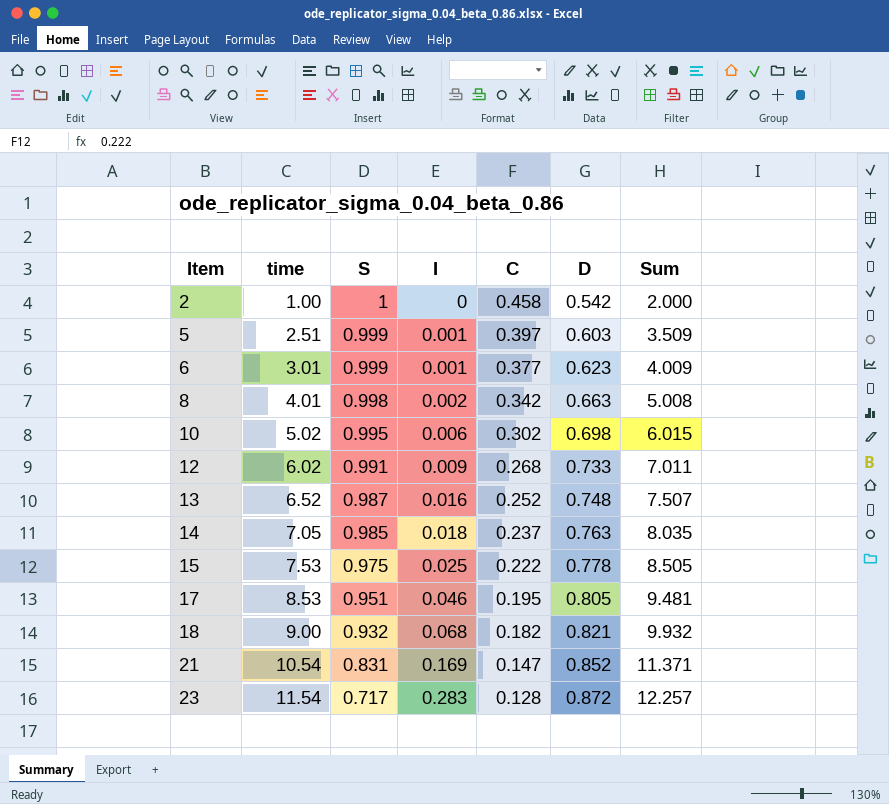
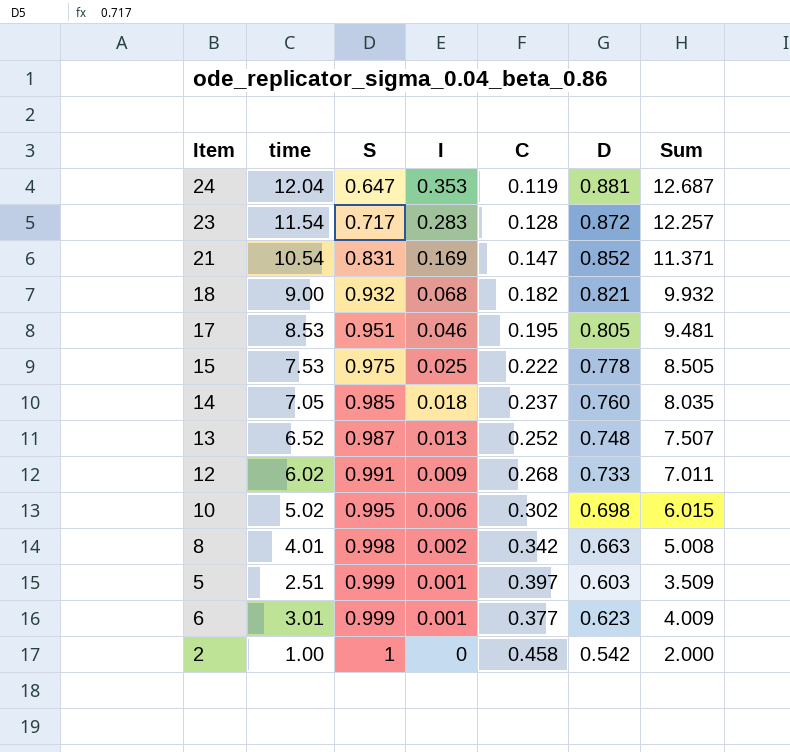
row order: Item ascending -> S ascending
row 24: none -> 12.04 | 0.647 | 0.353 | 0.119 | 0.881 | 12.687
14 | D: 0.763 -> 0.760
13 | I: 0.016 -> 0.013

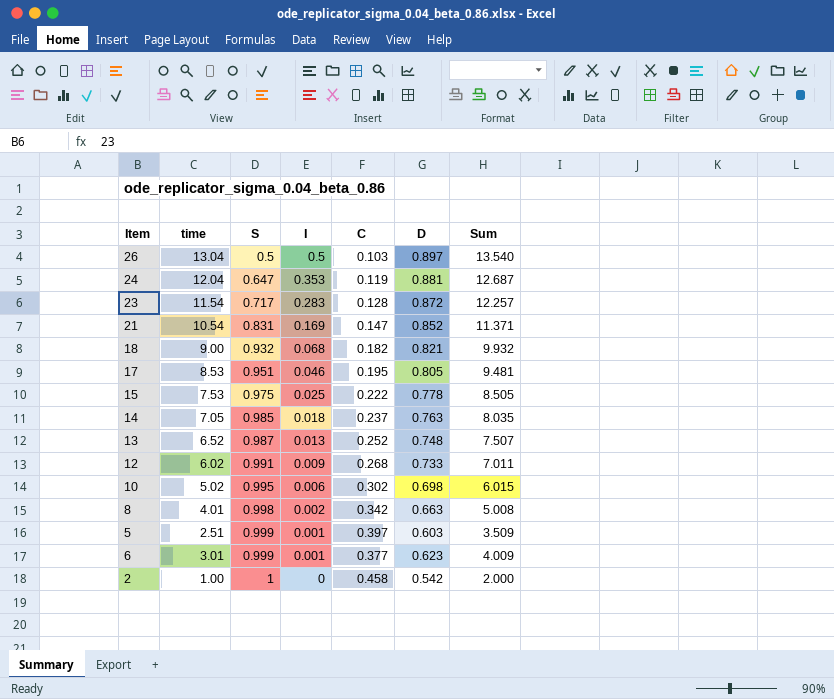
row 26: none -> 13.04 | 0.5 | 0.5 | 0.103 | 0.897 | 13.540
14 | D: 0.760 -> 0.763

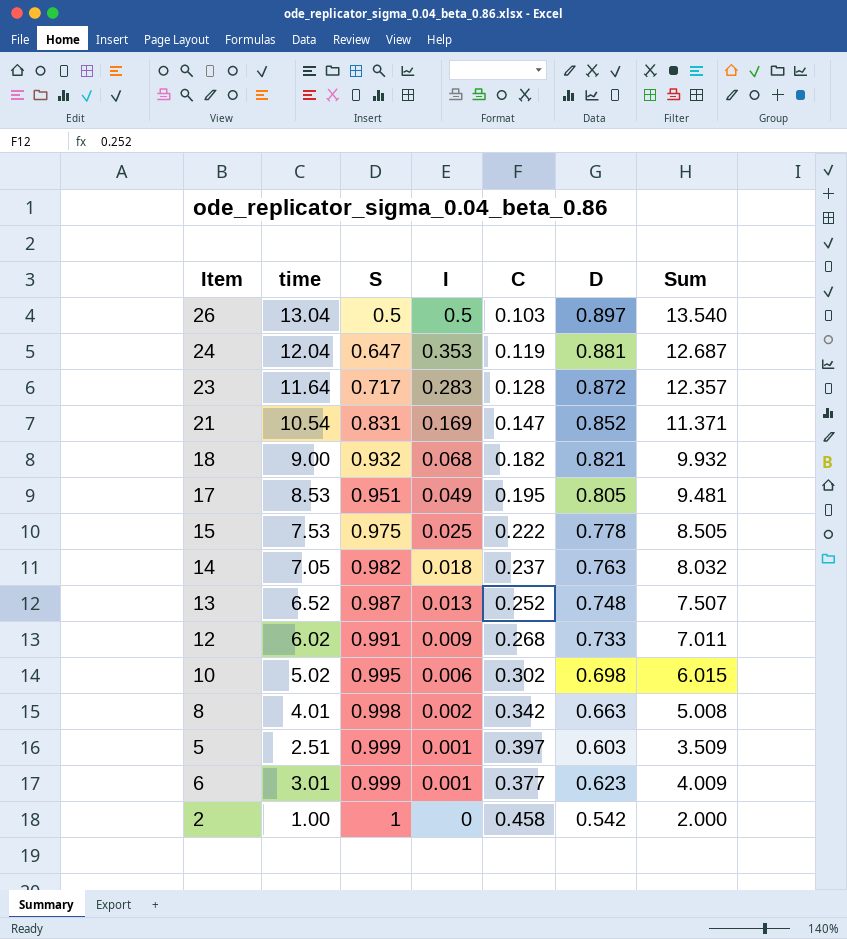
23 | time: 11.54 -> 11.64
23 | Sum: 12.257 -> 12.357
17 | I: 0.046 -> 0.049
14 | S: 0.985 -> 0.982
14 | Sum: 8.035 -> 8.032

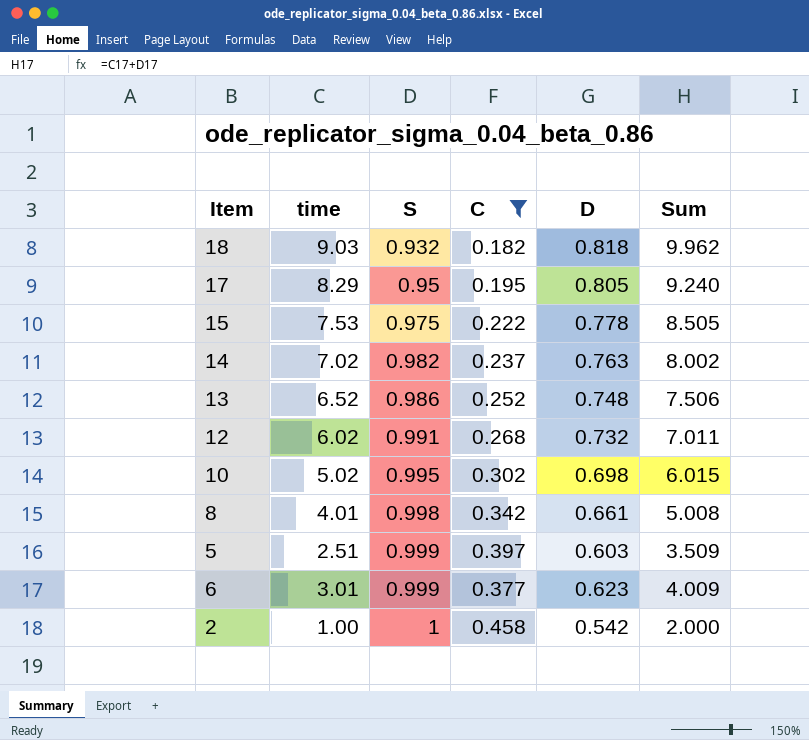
filter: none -> C >= 0.182
column I | position: 4 -> none
18 | time: 9.00 -> 9.03
18 | D: 0.821 -> 0.818
18 | Sum: 9.932 -> 9.962
17 | time: 8.53 -> 8.29
17 | S: 0.951 -> 0.95
17 | Sum: 9.481 -> 9.240
14 | time: 7.05 -> 7.02
14 | Sum: 8.032 -> 8.002
13 | S: 0.987 -> 0.986
13 | Sum: 7.507 -> 7.506
12 | D: 0.733 -> 0.732
8 | D: 0.663 -> 0.661

